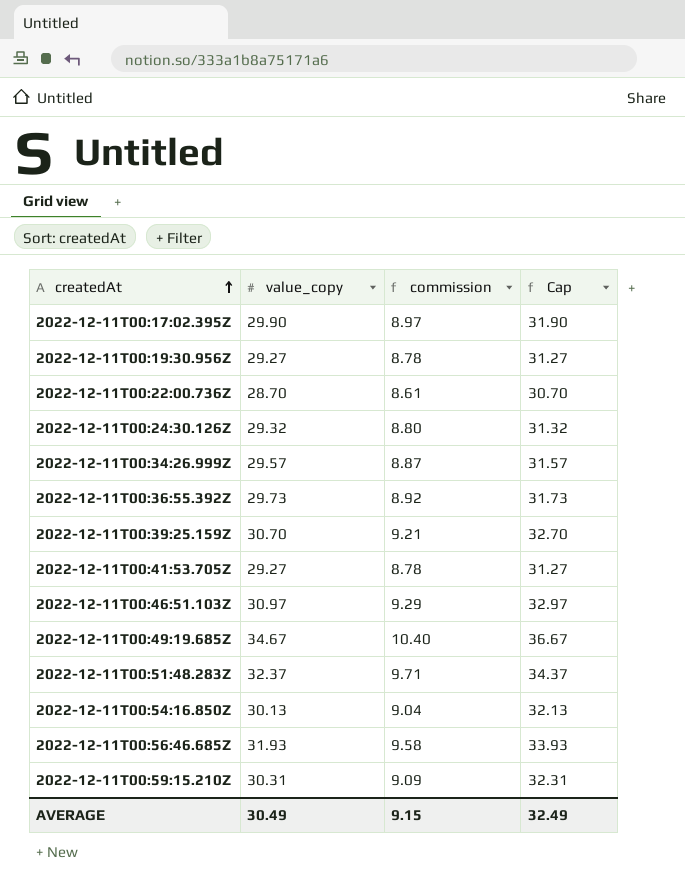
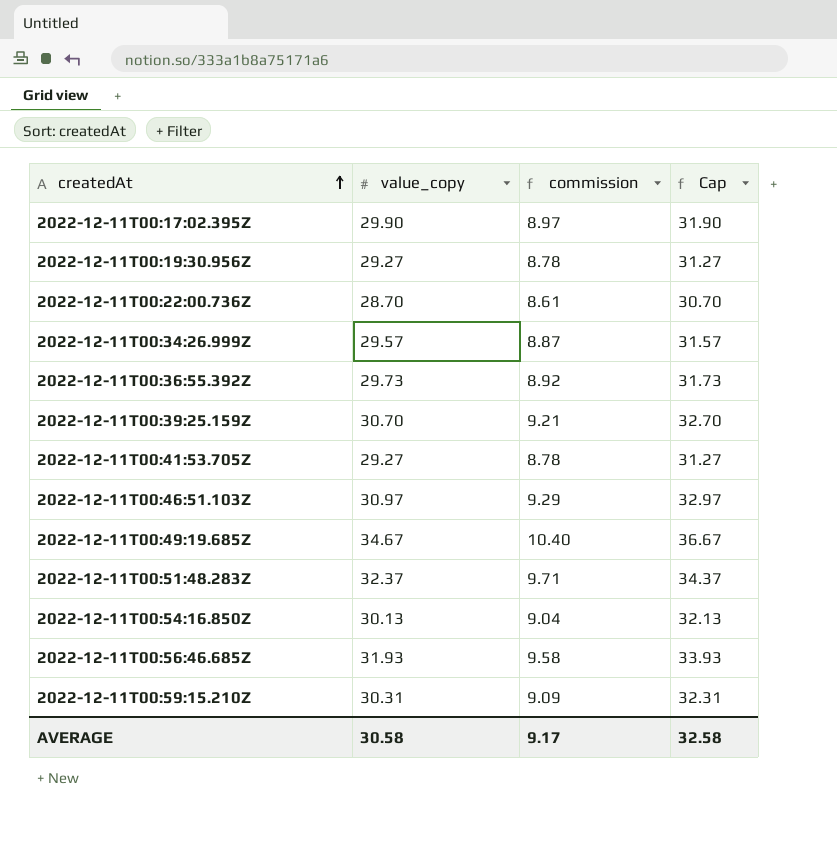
row 2022-12-11T00:24:30.126Z: 29.32 | 8.80 | 31.32 -> none
AVERAGE | value_copy: 30.49 -> 30.58
AVERAGE | commission: 9.15 -> 9.17
AVERAGE | Cap: 32.49 -> 32.58

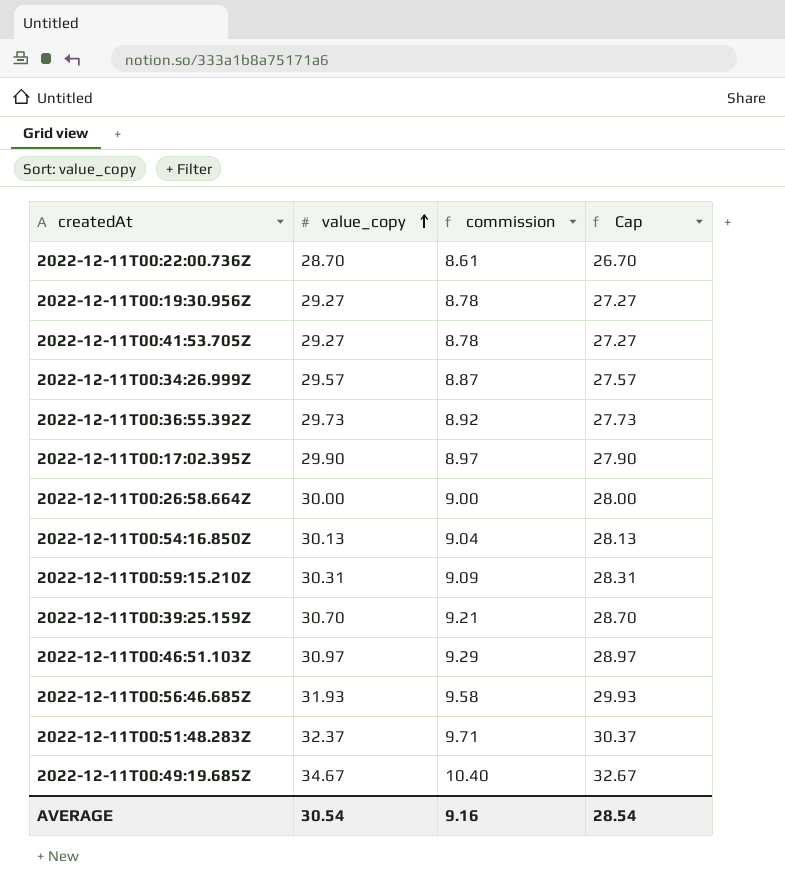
row order: createdAt ascending -> value_copy ascending
column Cap | formula: [value_copy] + 2 -> [value_copy] - 2
row 2022-12-11T00:26:58.664Z: none -> 30.00 | 9.00 | 28.00
AVERAGE | value_copy: 30.58 -> 30.54
AVERAGE | commission: 9.17 -> 9.16
AVERAGE | Cap: 32.58 -> 28.54

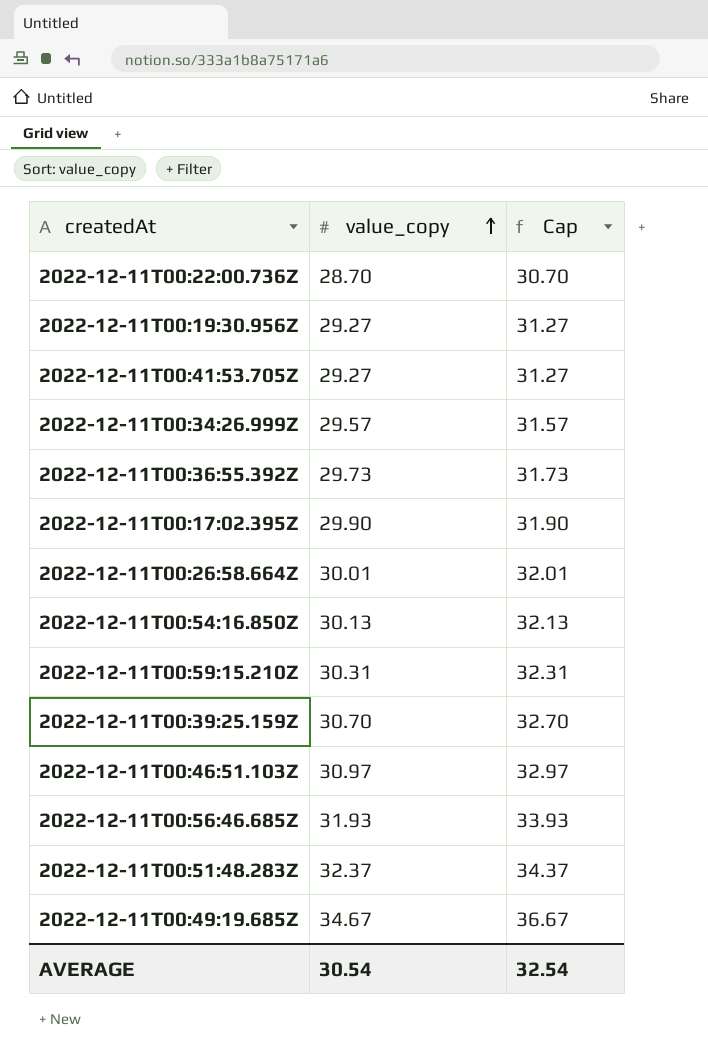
column commission | formula: [value_copy] * 0.3 -> none
column Cap | formula: [value_copy] - 2 -> [value_copy] + 2
2022-12-11T00:26:58.664Z | value_copy: 30.00 -> 30.01
AVERAGE | Cap: 28.54 -> 32.54

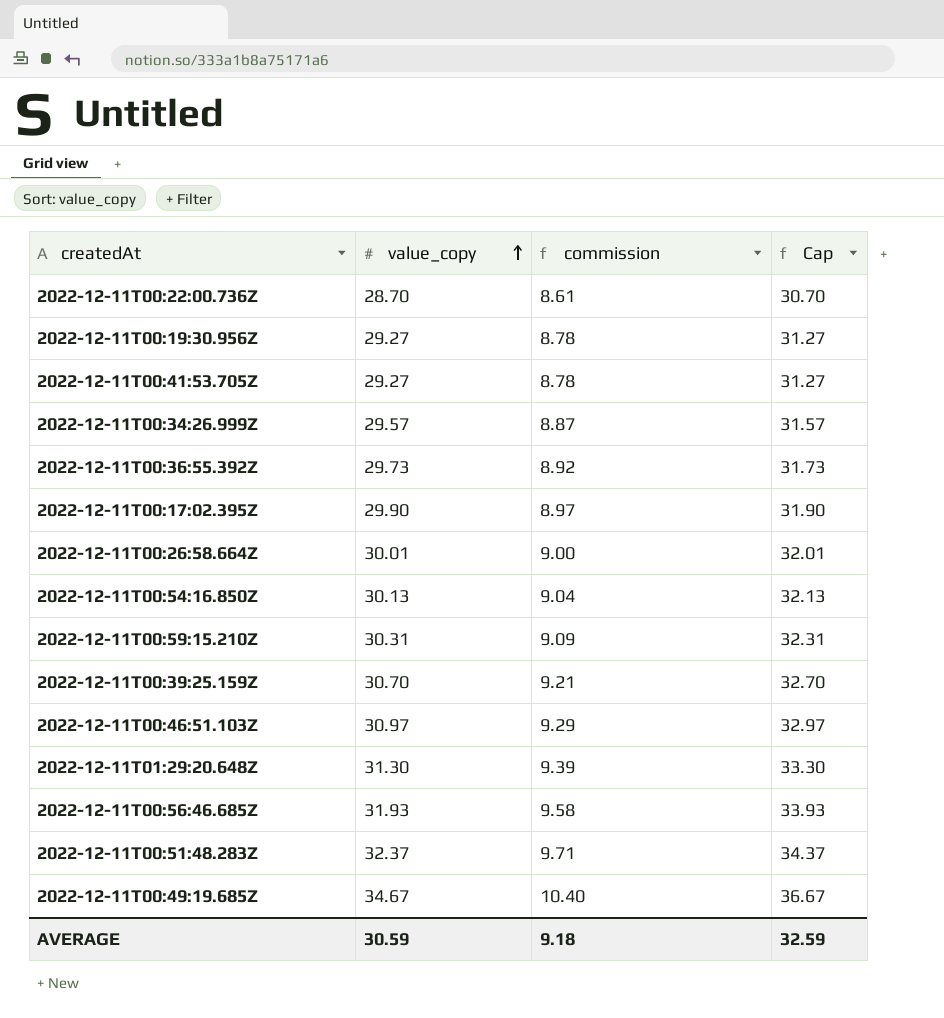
column commission | formula: none -> [value_copy] * 0.3
row 2022-12-11T01:29:20.648Z: none -> 31.30 | 9.39 | 33.30
AVERAGE | value_copy: 30.54 -> 30.59
AVERAGE | Cap: 32.54 -> 32.59

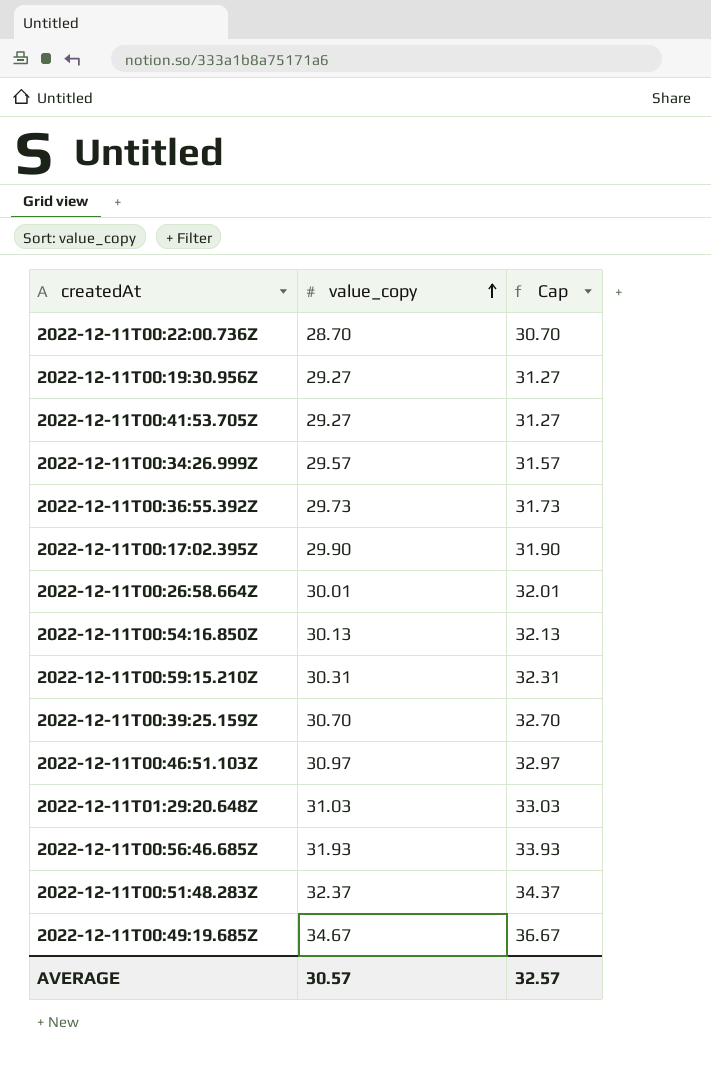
column commission | formula: [value_copy] * 0.3 -> none
2022-12-11T01:29:20.648Z | value_copy: 31.30 -> 31.03
2022-12-11T01:29:20.648Z | Cap: 33.30 -> 33.03
AVERAGE | value_copy: 30.59 -> 30.57
AVERAGE | Cap: 32.59 -> 32.57

